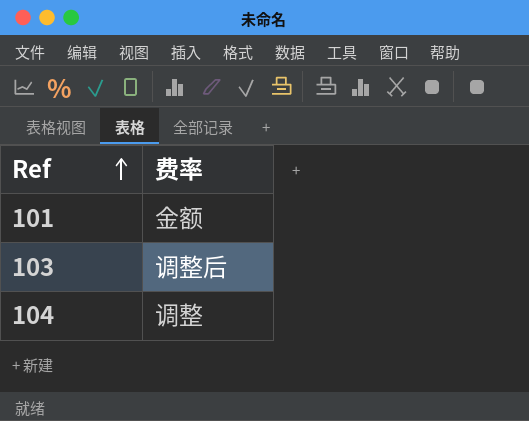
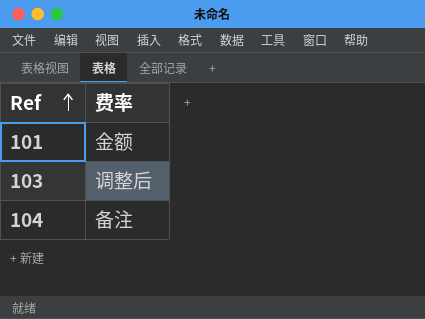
104 | 费率: 调整 -> 备注

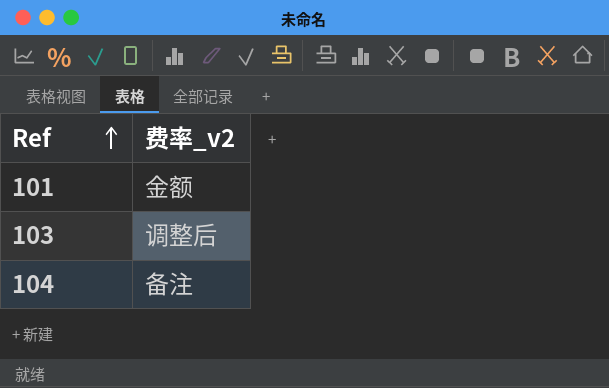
column name: 费率 -> 费率_v2

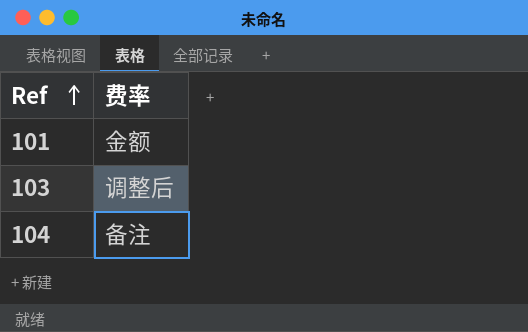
column name: 费率_v2 -> 费率

